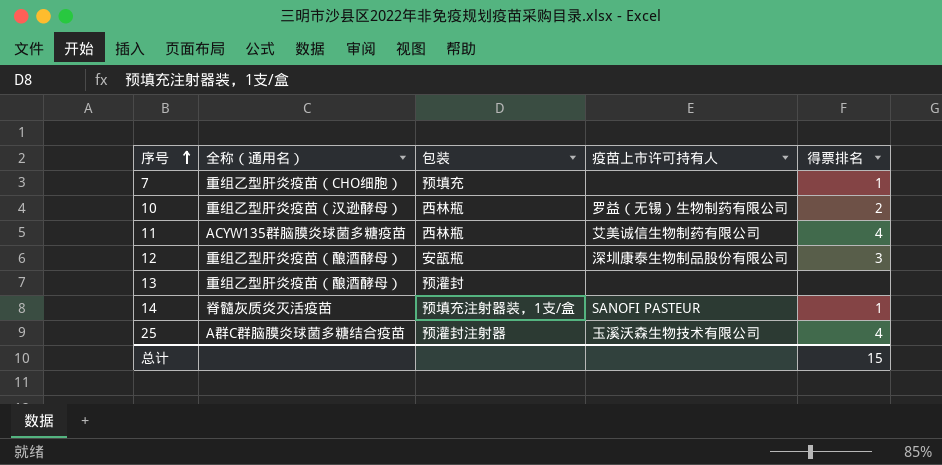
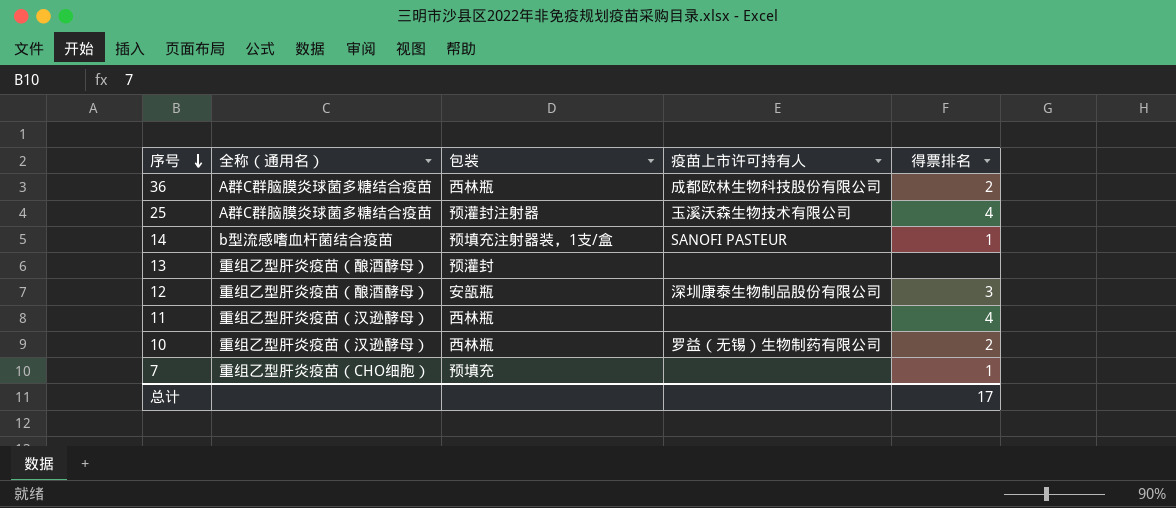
row order: 序号 ascending -> 序号 descending
row 36: none -> A群C群脑膜炎球菌多糖结合疫苗 | 西林瓶 | 成都欧林生物科技股份有限公司 | 2
14 | 全称（通用名）: 脊髓灰质炎灭活疫苗 -> b型流感嗜血杆菌结合疫苗
11 | 全称（通用名）: ACYW135群脑膜炎球菌多糖疫苗 -> 重组乙型肝炎疫苗（汉逊酵母）
11 | 疫苗上市许可持有人: 艾美诚信生物制药有限公司 -> none
总计 | 得票排名: 15 -> 17

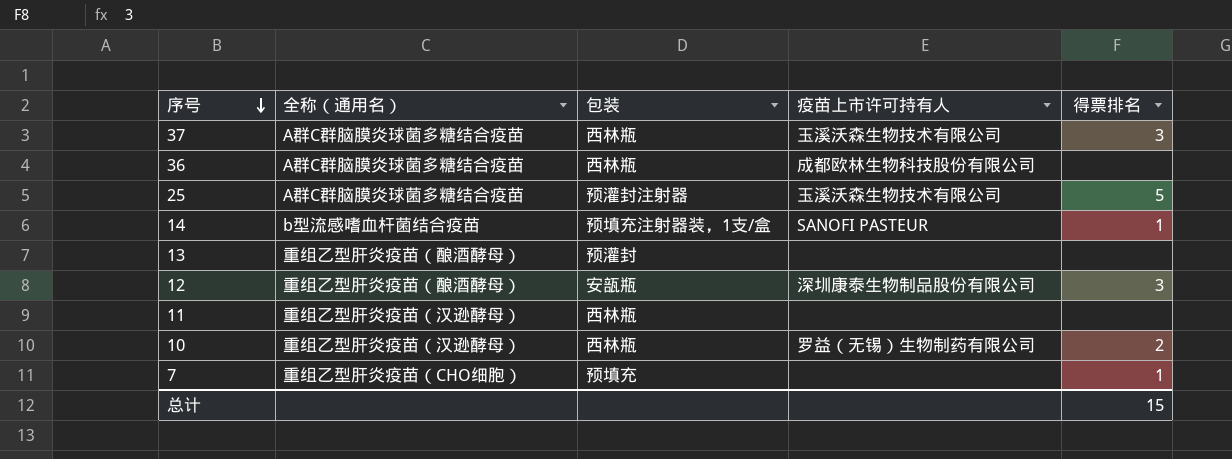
row 37: none -> A群C群脑膜炎球菌多糖结合疫苗 | 西林瓶 | 玉溪沃森生物技术有限公司 | 3
36 | 得票排名: 2 -> none
25 | 得票排名: 4 -> 5
11 | 得票排名: 4 -> none
总计 | 得票排名: 17 -> 15

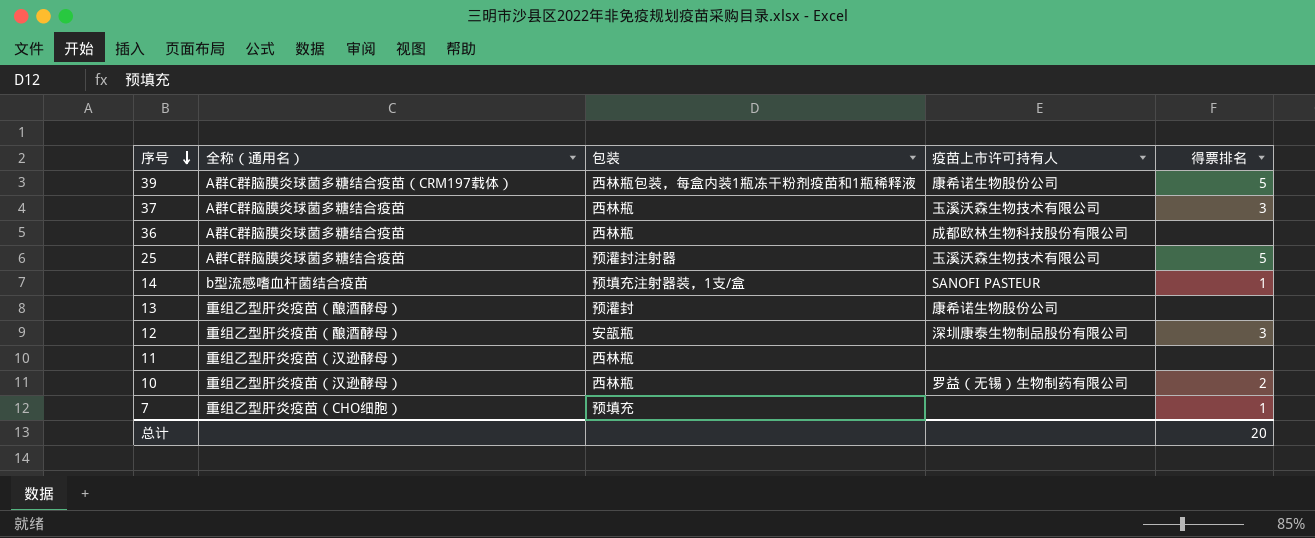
row 39: none -> A群C群脑膜炎球菌多糖结合疫苗（CRM197载体） | 西林瓶包装，每盒内装1瓶冻干粉剂疫苗和1瓶稀释液 | 康希诺生物股份公司 | 5
13 | 疫苗上市许可持有人: none -> 康希诺生物股份公司
总计 | 得票排名: 15 -> 20

